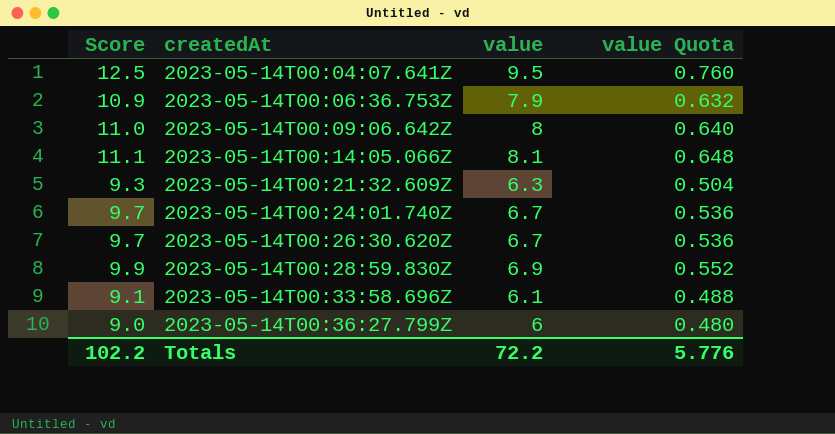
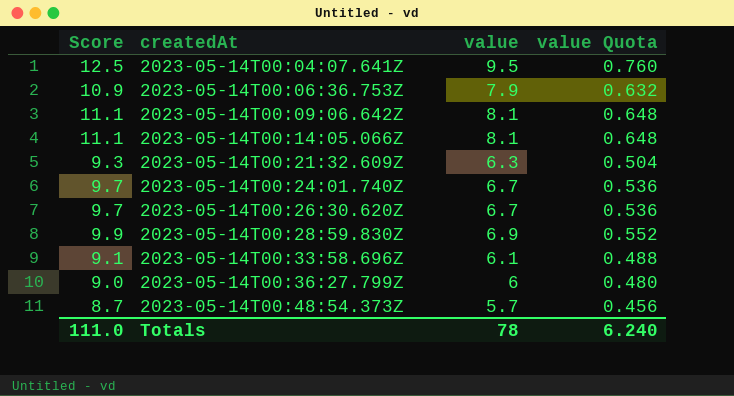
2023-05-14T00:09:06.642Z | Score: 11.0 -> 11.1
2023-05-14T00:09:06.642Z | value: 8 -> 8.1
2023-05-14T00:09:06.642Z | value Quota: 0.640 -> 0.648
row 2023-05-14T00:48:54.373Z: none -> 8.7 | 5.7 | 0.456
Totals | Score: 102.2 -> 111.0
Totals | value: 72.2 -> 78
Totals | value Quota: 5.776 -> 6.240

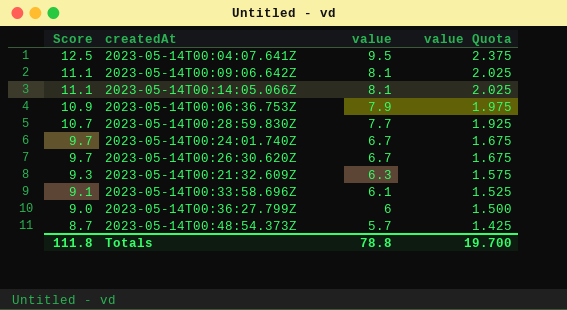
row order: createdAt ascending -> Score descending
column value Quota | formula: [value] * 0.08 -> [value] * 0.25
2023-05-14T00:28:59.830Z | Score: 9.9 -> 10.7
2023-05-14T00:28:59.830Z | value: 6.9 -> 7.7
Totals | Score: 111.0 -> 111.8
Totals | value: 78 -> 78.8
Totals | value Quota: 6.240 -> 19.700

